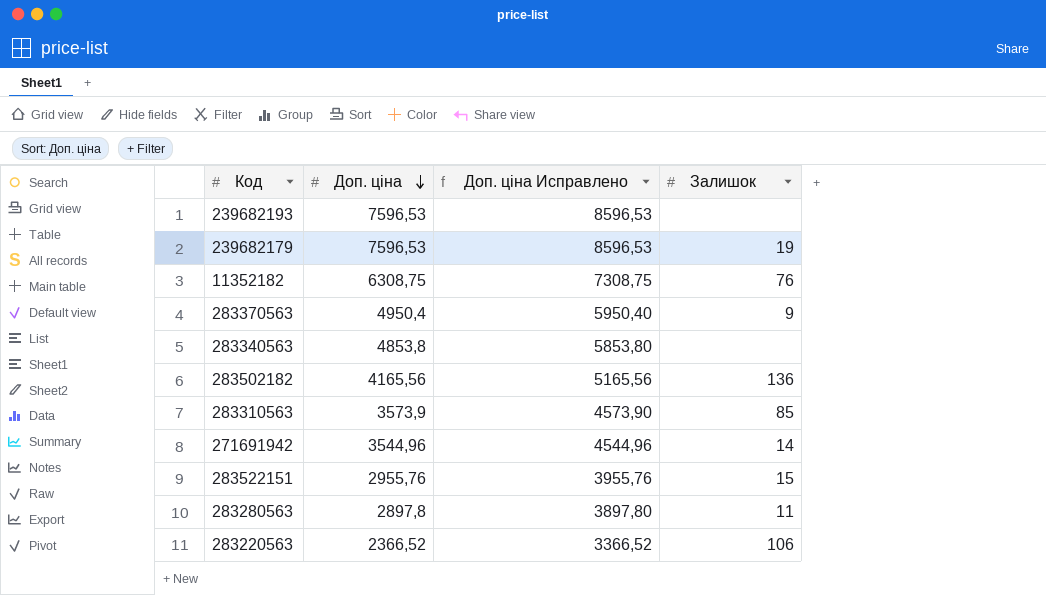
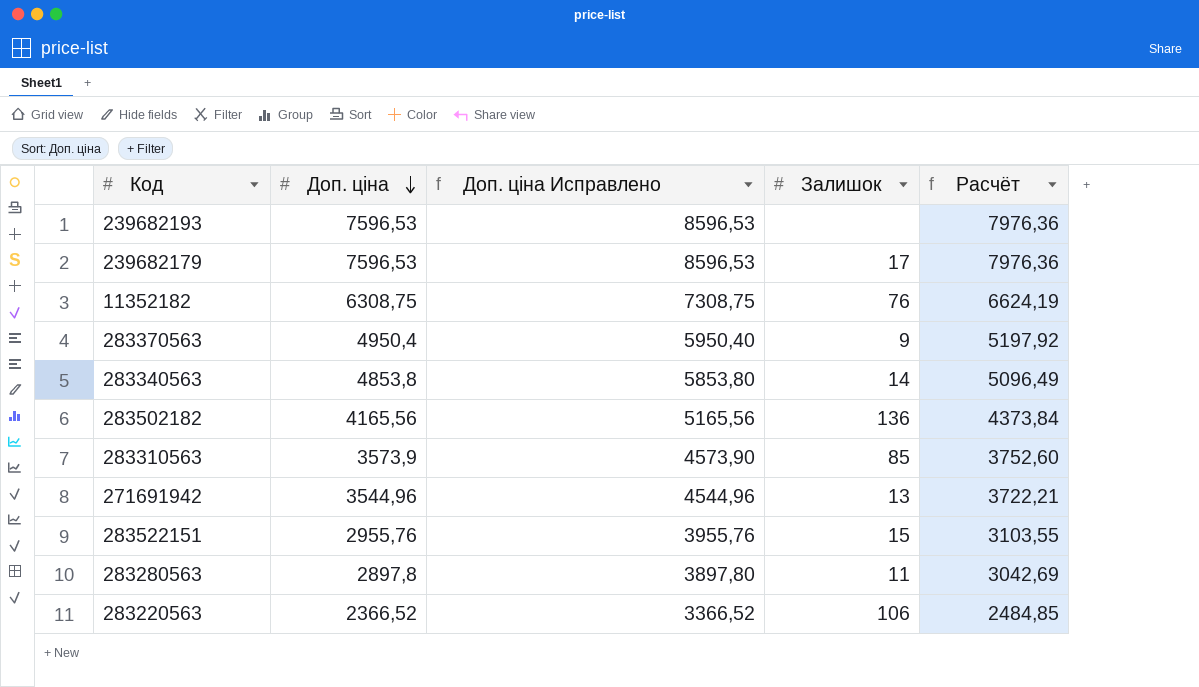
column Расчёт | formula: none -> [Доп. ціна] * 1,05
239682179 | Залишок: 19 -> 17
283340563 | Залишок: none -> 14
271691942 | Залишок: 14 -> 13

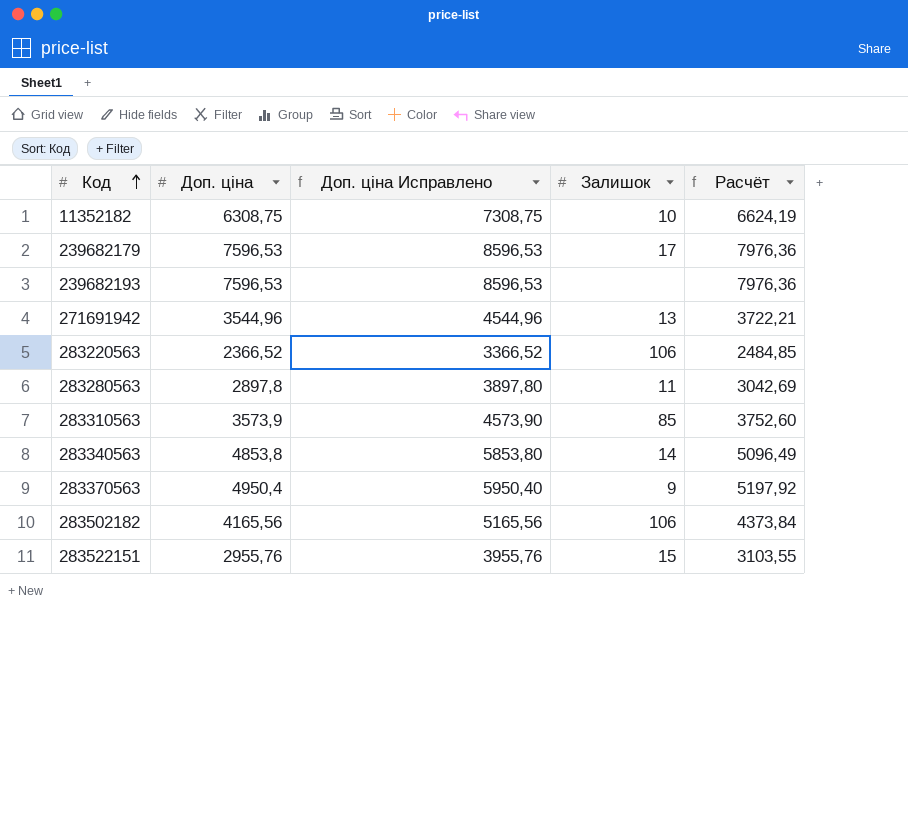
row order: Доп. ціна descending -> Код ascending
11352182 | Залишок: 76 -> 10
283502182 | Залишок: 136 -> 106

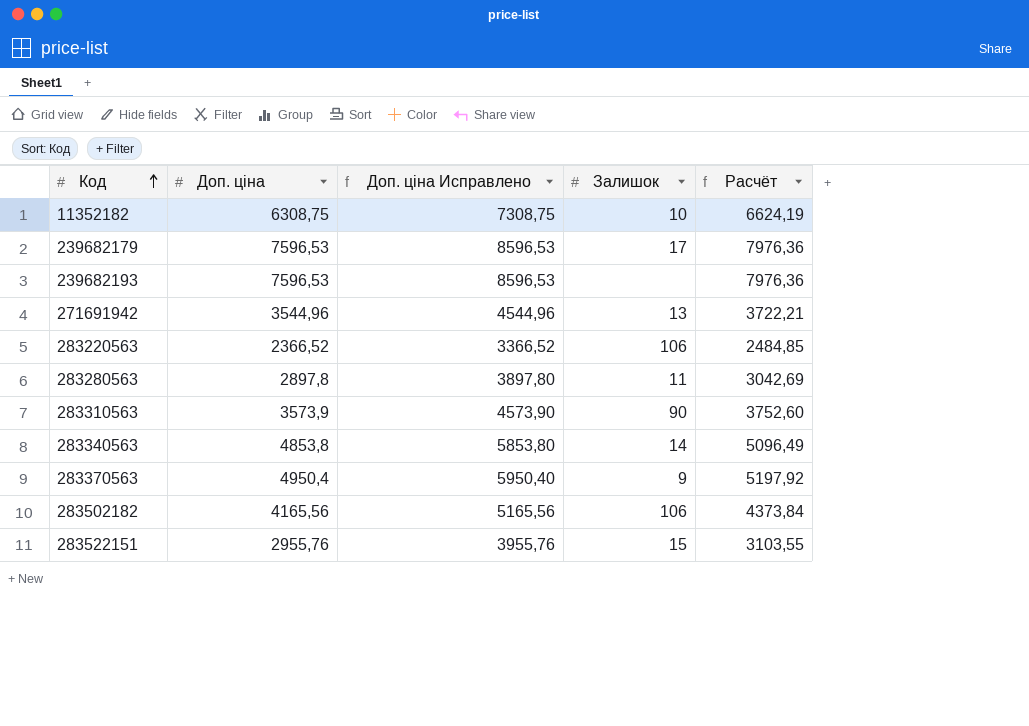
283310563 | Залишок: 85 -> 90

